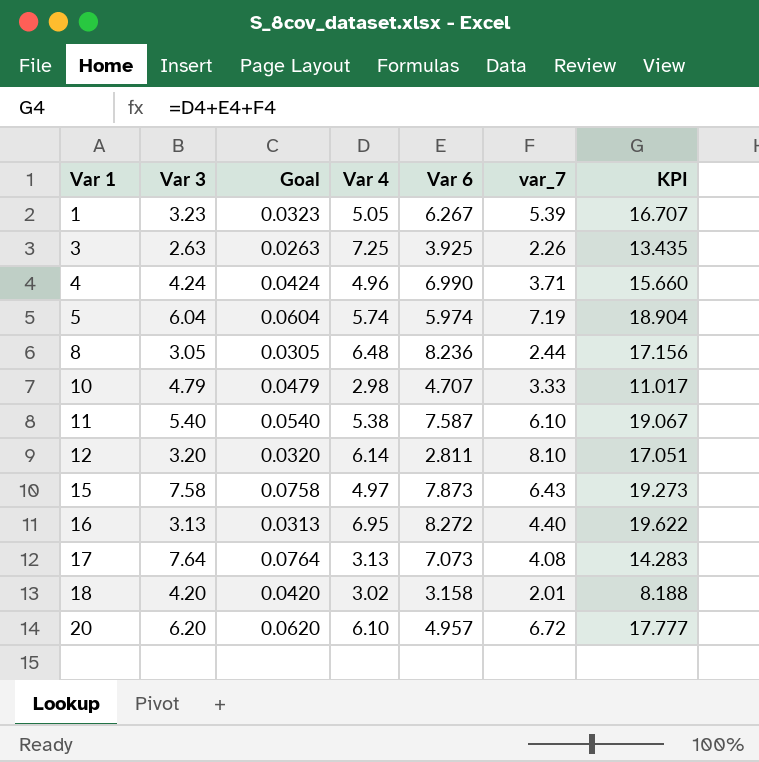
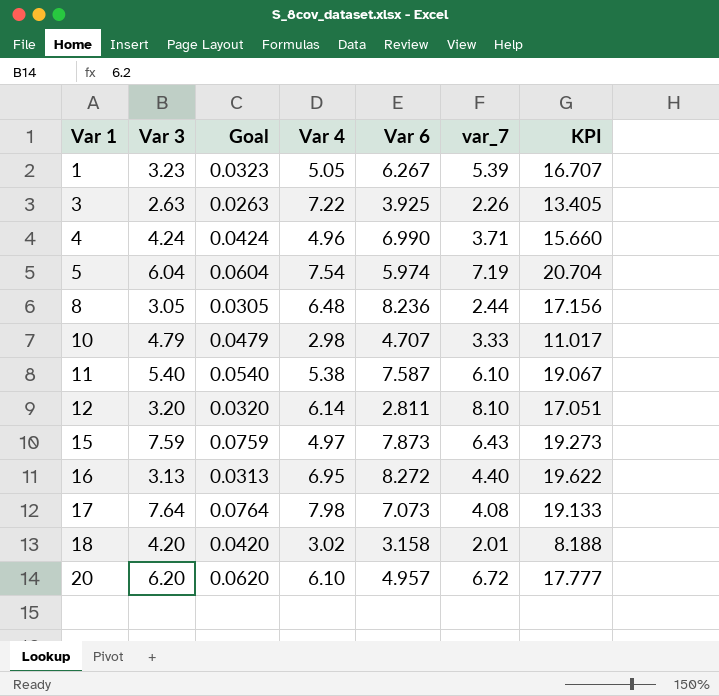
3 | Var 4: 7.25 -> 7.22
3 | KPI: 13.435 -> 13.405
5 | Var 4: 5.74 -> 7.54
5 | KPI: 18.904 -> 20.704
15 | Var 3: 7.58 -> 7.59
15 | Goal: 0.0758 -> 0.0759
17 | Var 4: 3.13 -> 7.98
17 | KPI: 14.283 -> 19.133

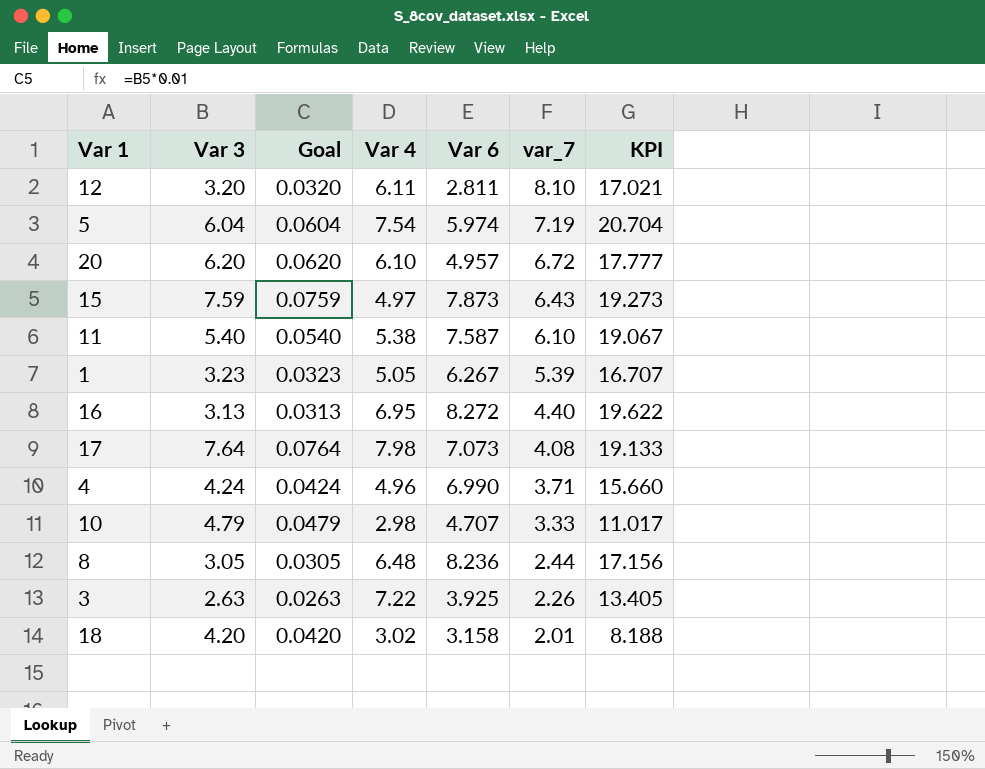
row order: Var 1 ascending -> var_7 descending
12 | Var 4: 6.14 -> 6.11
12 | KPI: 17.051 -> 17.021

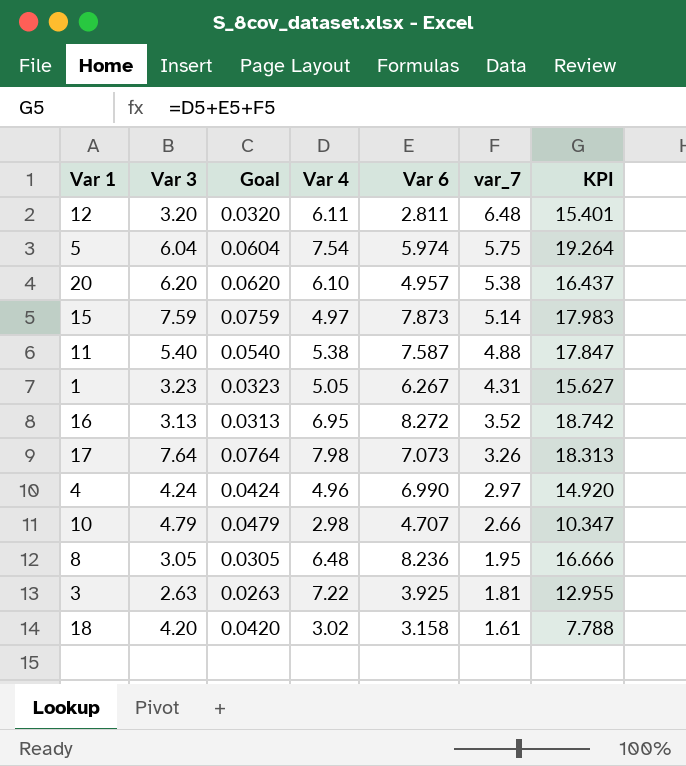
12 | var_7: 8.10 -> 6.48
12 | KPI: 17.021 -> 15.401
5 | var_7: 7.19 -> 5.75
5 | KPI: 20.704 -> 19.264
20 | var_7: 6.72 -> 5.38
20 | KPI: 17.777 -> 16.437
15 | var_7: 6.43 -> 5.14
15 | KPI: 19.273 -> 17.983
11 | var_7: 6.10 -> 4.88
11 | KPI: 19.067 -> 17.847
1 | var_7: 5.39 -> 4.31
1 | KPI: 16.707 -> 15.627
16 | var_7: 4.40 -> 3.52
16 | KPI: 19.622 -> 18.742
17 | var_7: 4.08 -> 3.26
17 | KPI: 19.133 -> 18.313
4 | var_7: 3.71 -> 2.97
4 | KPI: 15.660 -> 14.920
10 | var_7: 3.33 -> 2.66
10 | KPI: 11.017 -> 10.347
8 | var_7: 2.44 -> 1.95
8 | KPI: 17.156 -> 16.666
3 | var_7: 2.26 -> 1.81
3 | KPI: 13.405 -> 12.955
18 | var_7: 2.01 -> 1.61
18 | KPI: 8.188 -> 7.788

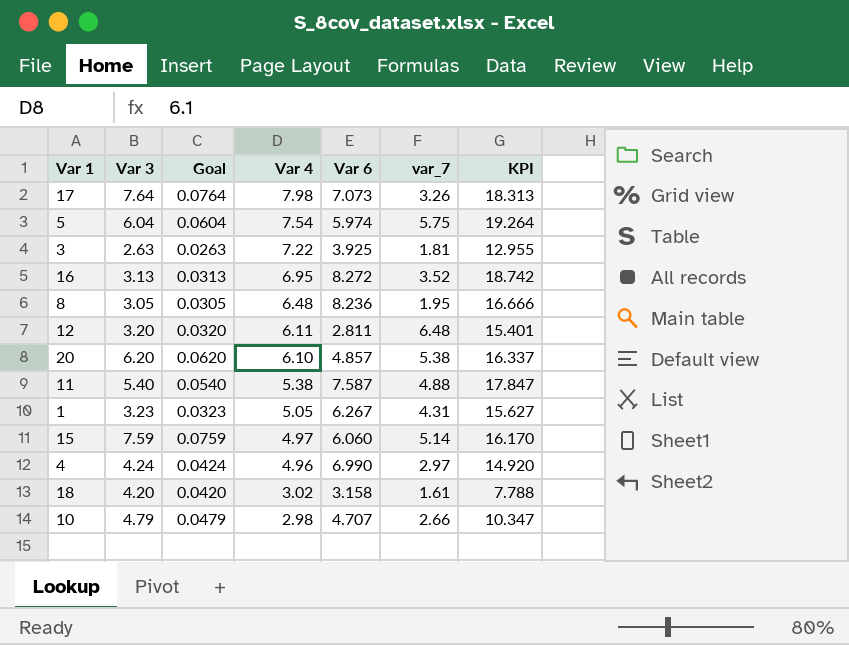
row order: var_7 descending -> Var 4 descending
20 | Var 6: 4.957 -> 4.857
20 | KPI: 16.437 -> 16.337
15 | Var 6: 7.873 -> 6.060
15 | KPI: 17.983 -> 16.170

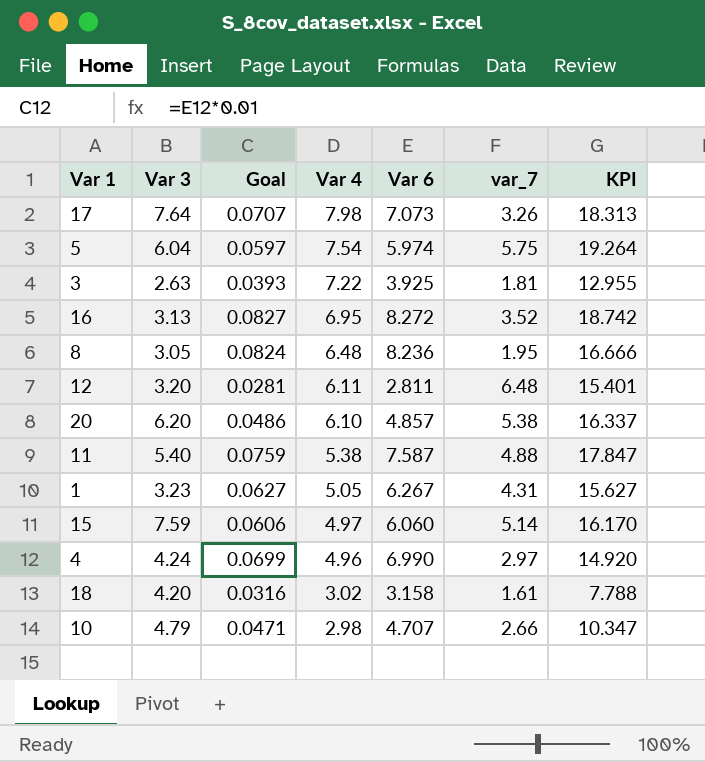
column Goal | formula: [Var 3] * 0.01 -> [Var 6] * 0.01

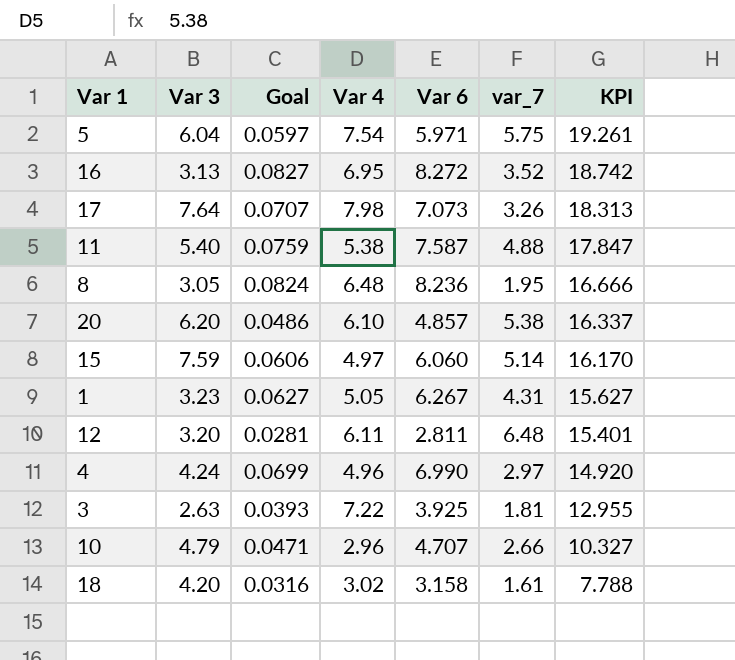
row order: Var 4 descending -> KPI descending
5 | Var 6: 5.974 -> 5.971
5 | KPI: 19.264 -> 19.261
10 | Var 4: 2.98 -> 2.96
10 | KPI: 10.347 -> 10.327

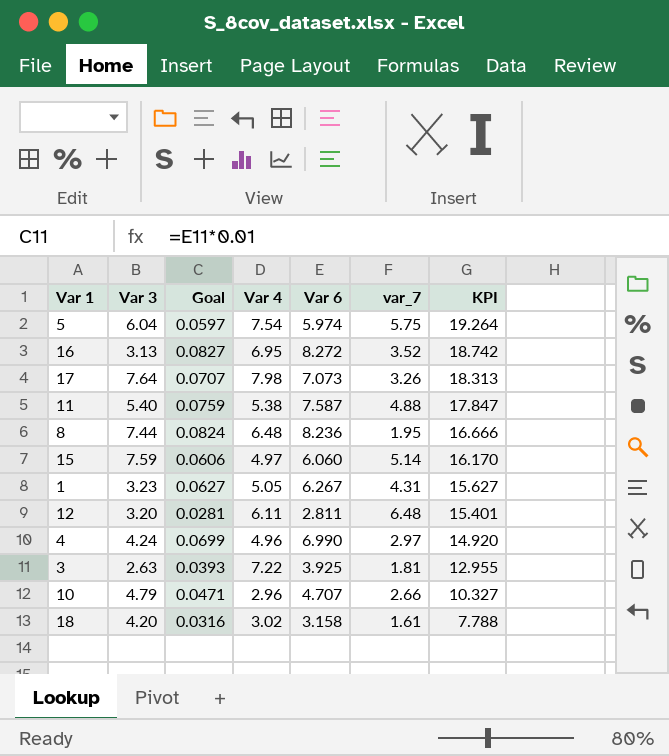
row 20: 6.20 | 0.0486 | 6.10 | 4.857 | 5.38 | 16.337 -> none
5 | Var 6: 5.971 -> 5.974
5 | KPI: 19.261 -> 19.264
8 | Var 3: 3.05 -> 7.44

